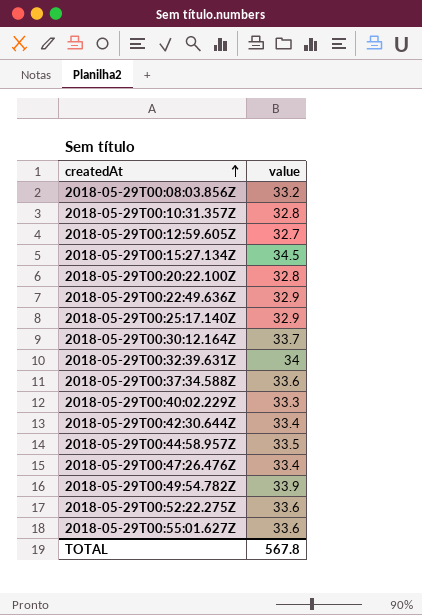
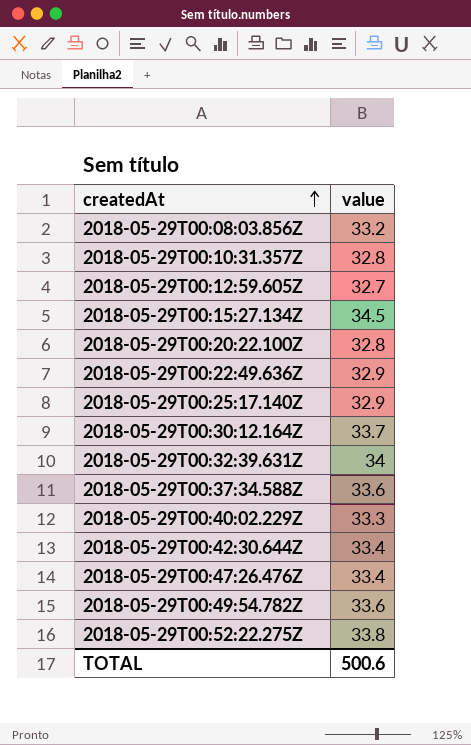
row 2018-05-29T00:44:58.957Z: 33.5 -> none
row 2018-05-29T00:55:01.627Z: 33.6 -> none
2018-05-29T00:49:54.782Z | value: 33.9 -> 33.6
2018-05-29T00:52:22.275Z | value: 33.6 -> 33.8
TOTAL | value: 567.8 -> 500.6

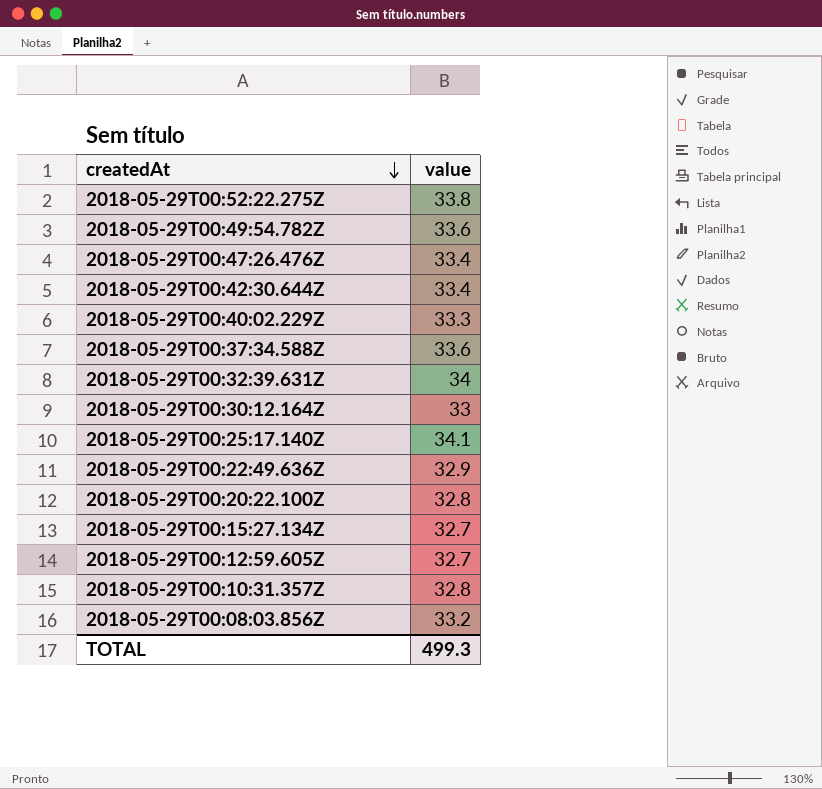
row order: createdAt ascending -> createdAt descending
2018-05-29T00:30:12.164Z | value: 33.7 -> 33
2018-05-29T00:25:17.140Z | value: 32.9 -> 34.1
2018-05-29T00:15:27.134Z | value: 34.5 -> 32.7
TOTAL | value: 500.6 -> 499.3

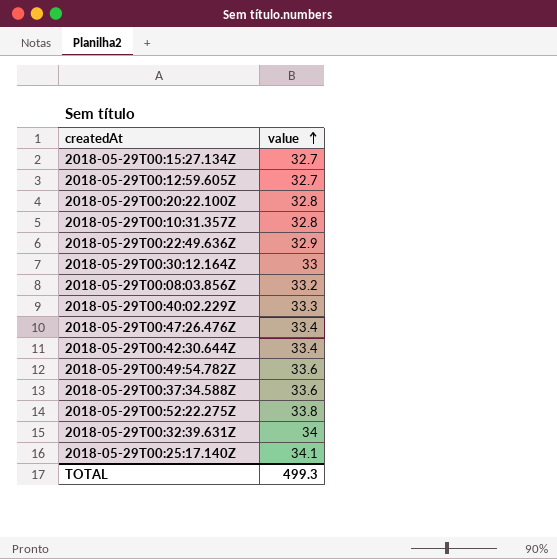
row order: createdAt descending -> value ascending

